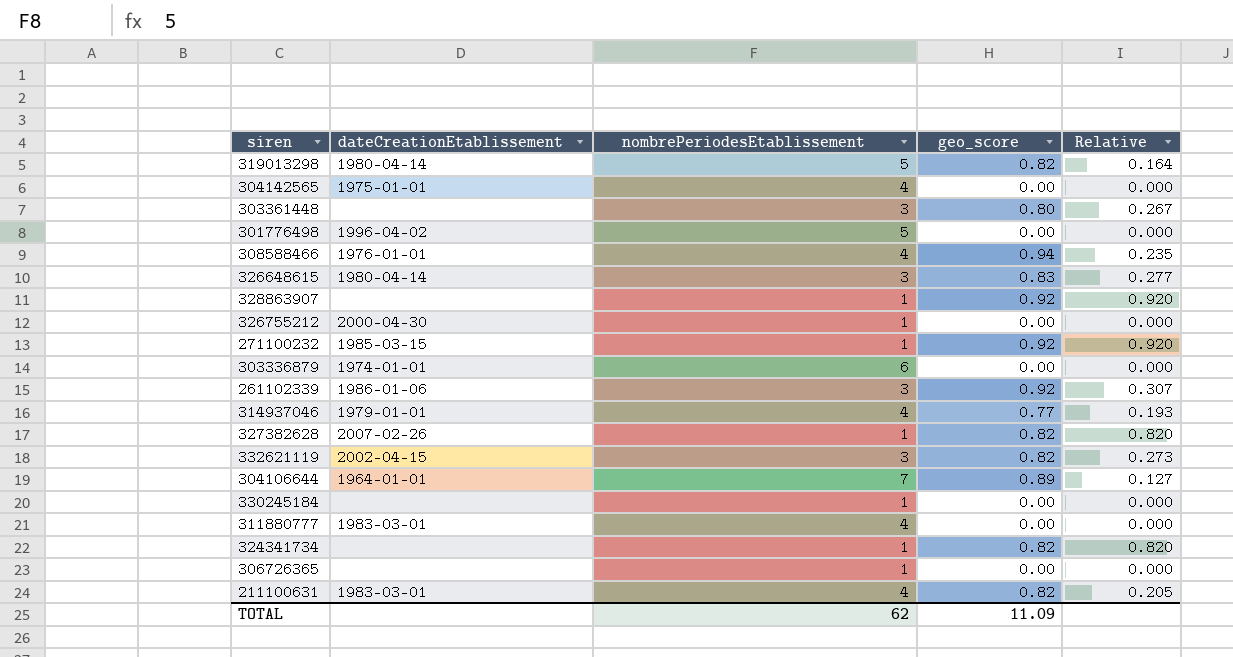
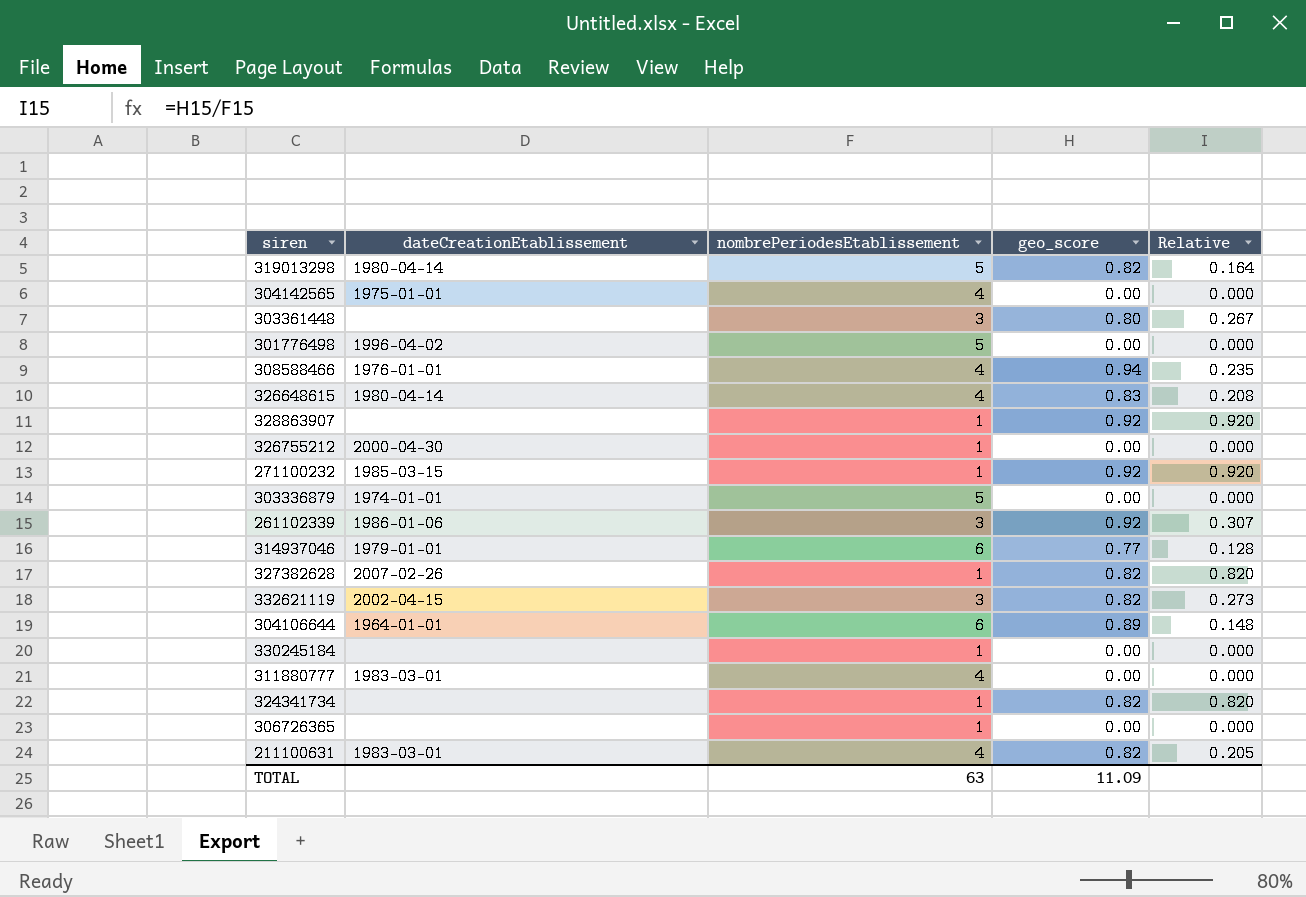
326648615 | nombrePeriodesEtablissement: 3 -> 4
326648615 | Relative: 0.277 -> 0.208
303336879 | nombrePeriodesEtablissement: 6 -> 5
314937046 | nombrePeriodesEtablissement: 4 -> 6
314937046 | Relative: 0.193 -> 0.128
304106644 | nombrePeriodesEtablissement: 7 -> 6
304106644 | Relative: 0.127 -> 0.148
TOTAL | nombrePeriodesEtablissement: 62 -> 63

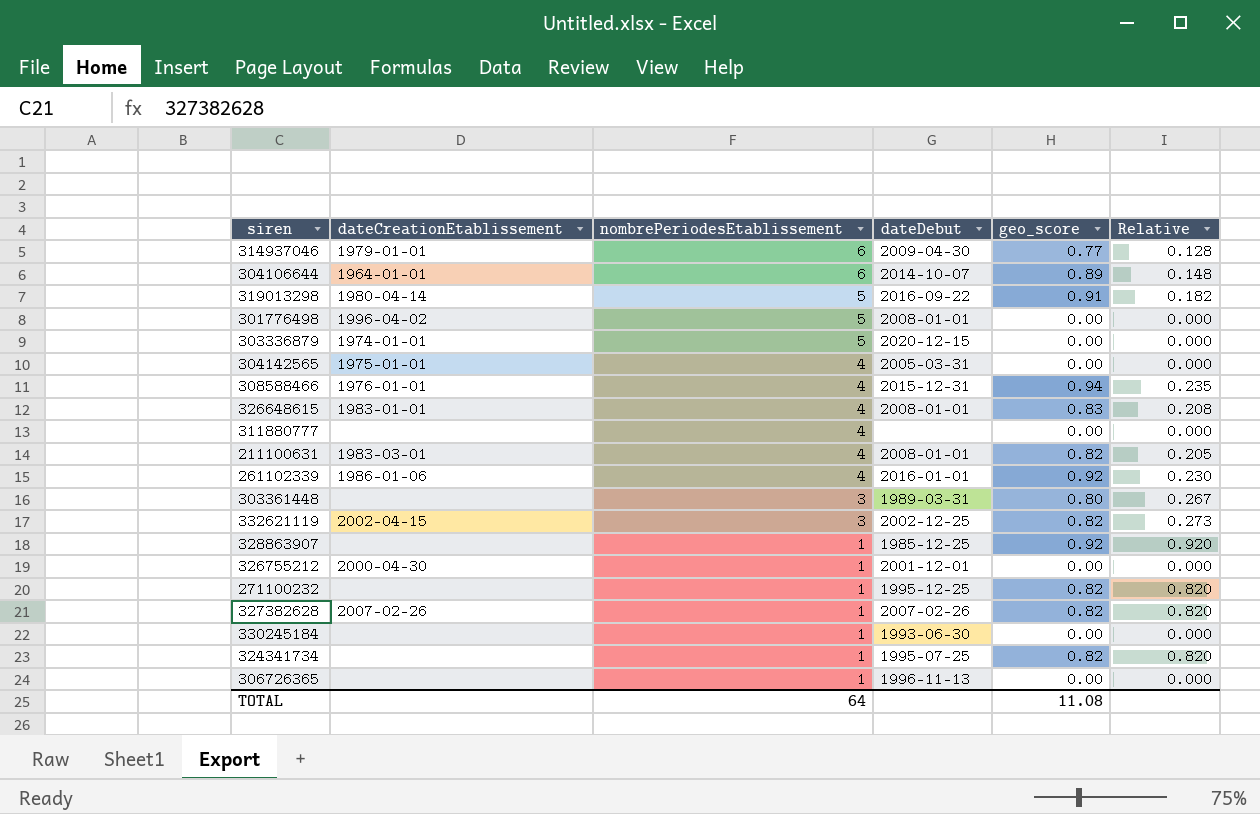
row order: none -> nombrePeriodesEtablissement descending
column dateDebut | position: none -> 4
319013298 | geo_score: 0.82 -> 0.91
319013298 | Relative: 0.164 -> 0.182
326648615 | dateCreationEtablissement: 1980-04-14 -> 1983-01-01
311880777 | dateCreationEtablissement: 1983-03-01 -> none
261102339 | nombrePeriodesEtablissement: 3 -> 4
261102339 | Relative: 0.307 -> 0.230
271100232 | dateCreationEtablissement: 1985-03-15 -> none
271100232 | geo_score: 0.92 -> 0.82
271100232 | Relative: 0.920 -> 0.820
TOTAL | nombrePeriodesEtablissement: 63 -> 64
TOTAL | geo_score: 11.09 -> 11.08

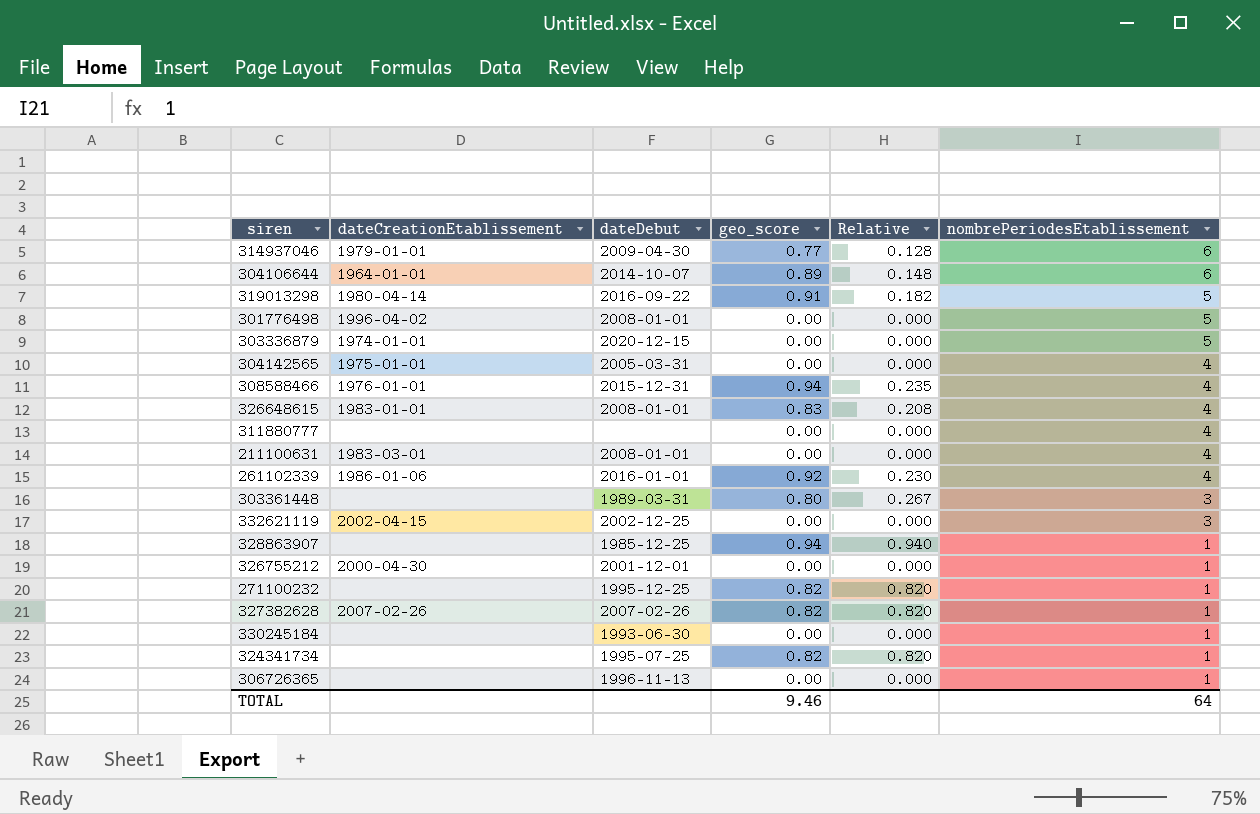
column nombrePeriodesEtablissement | position: 3 -> 6
211100631 | geo_score: 0.82 -> 0.00
211100631 | Relative: 0.205 -> 0.000
332621119 | geo_score: 0.82 -> 0.00
332621119 | Relative: 0.273 -> 0.000
328863907 | geo_score: 0.92 -> 0.94
328863907 | Relative: 0.920 -> 0.940
TOTAL | geo_score: 11.08 -> 9.46

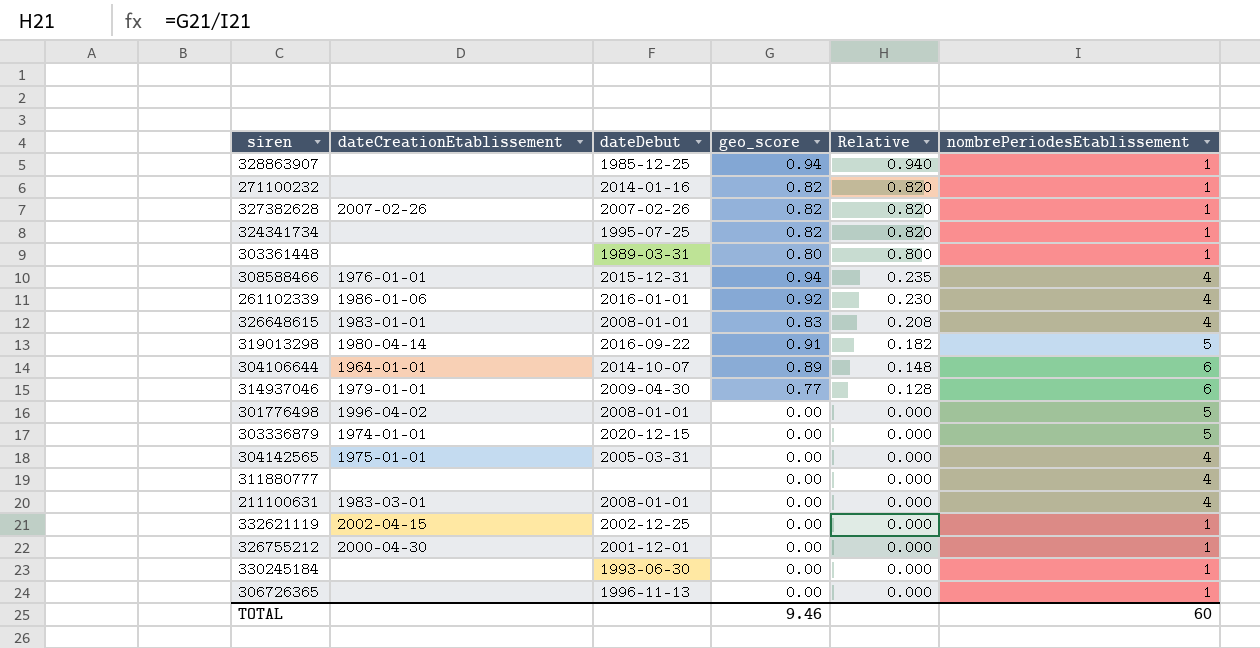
row order: nombrePeriodesEtablissement descending -> Relative descending
271100232 | dateDebut: 1995-12-25 -> 2014-01-16
303361448 | Relative: 0.267 -> 0.800
303361448 | nombrePeriodesEtablissement: 3 -> 1
332621119 | nombrePeriodesEtablissement: 3 -> 1
TOTAL | nombrePeriodesEtablissement: 64 -> 60

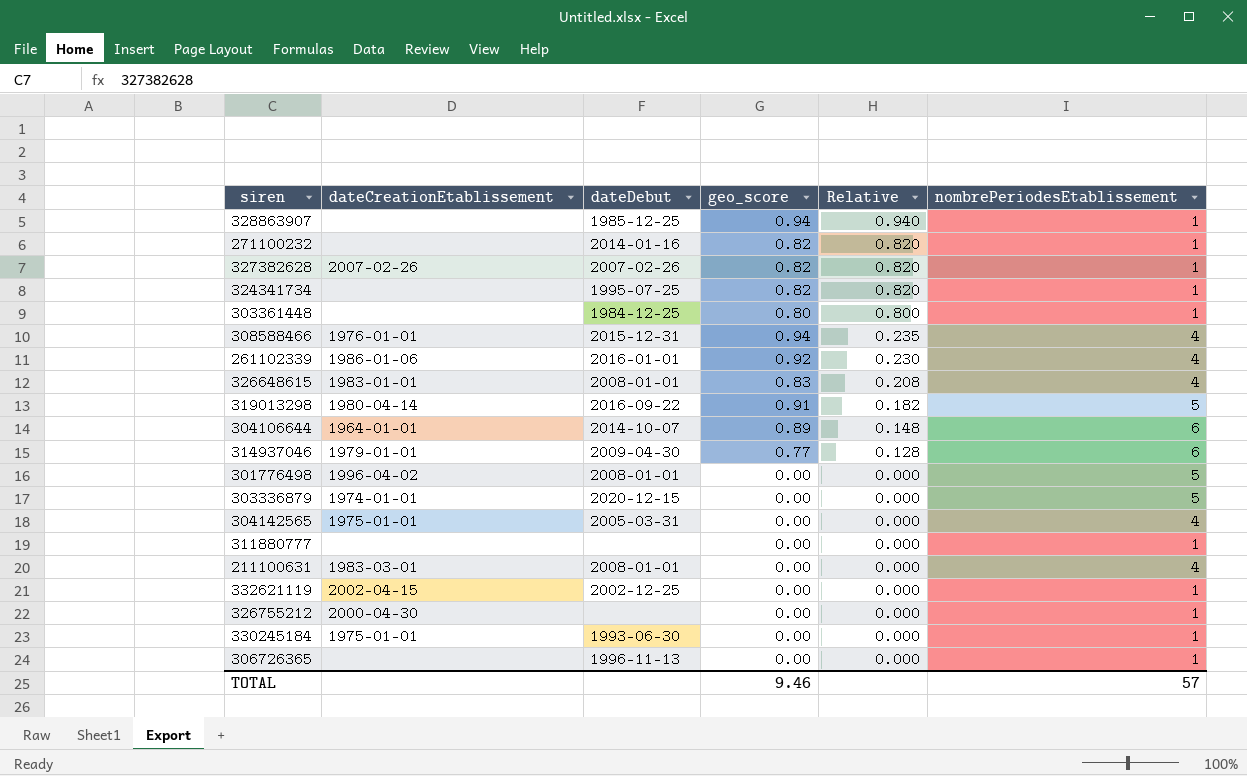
303361448 | dateDebut: 1989-03-31 -> 1984-12-25
311880777 | nombrePeriodesEtablissement: 4 -> 1
326755212 | dateDebut: 2001-12-01 -> none
330245184 | dateCreationEtablissement: none -> 1975-01-01
TOTAL | nombrePeriodesEtablissement: 60 -> 57

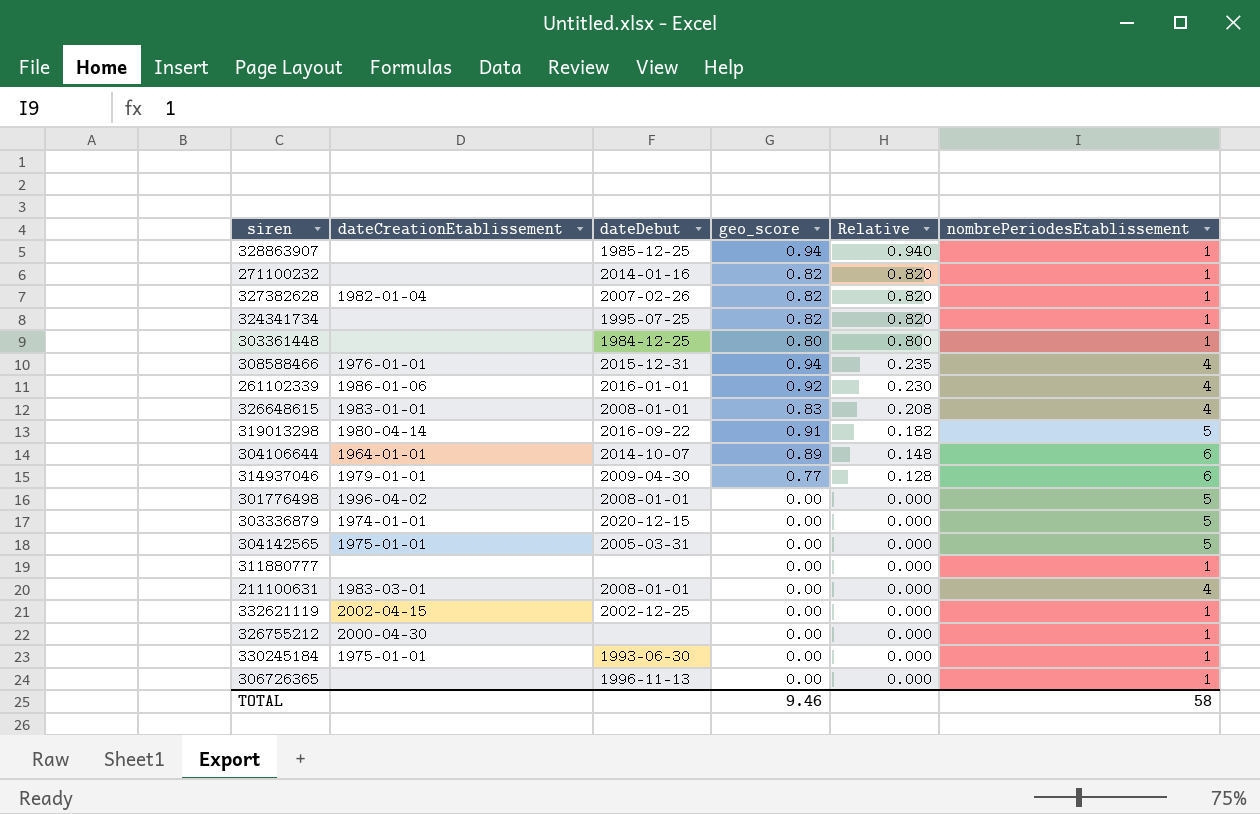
327382628 | dateCreationEtablissement: 2007-02-26 -> 1982-01-04
304142565 | nombrePeriodesEtablissement: 4 -> 5
TOTAL | nombrePeriodesEtablissement: 57 -> 58

